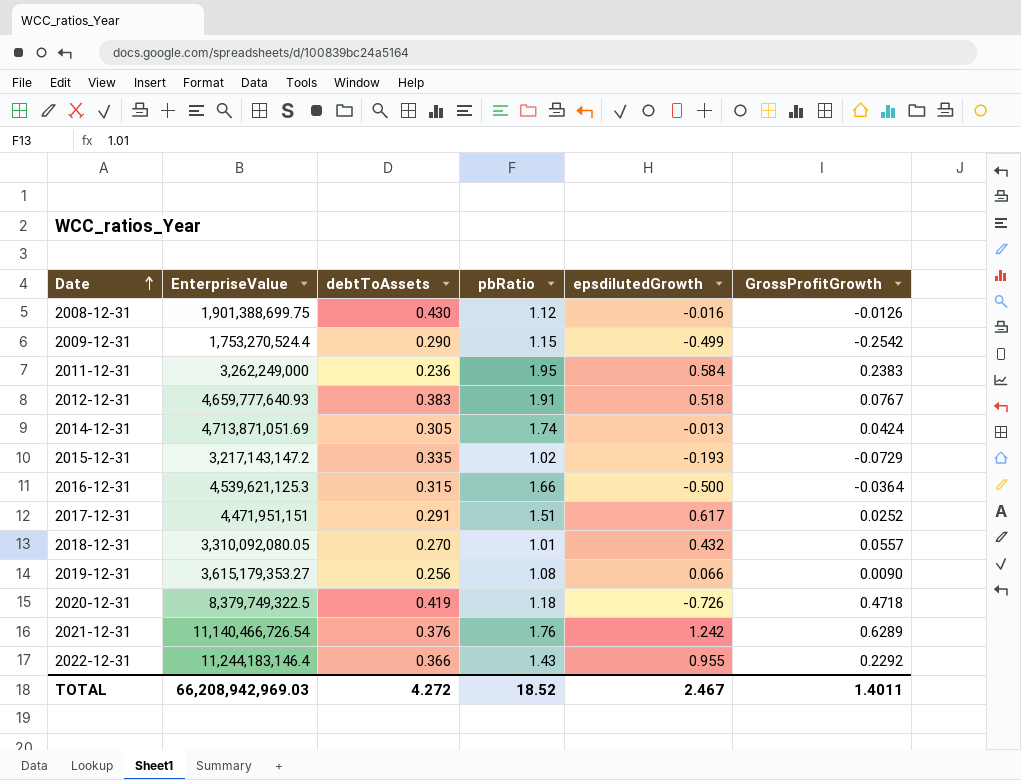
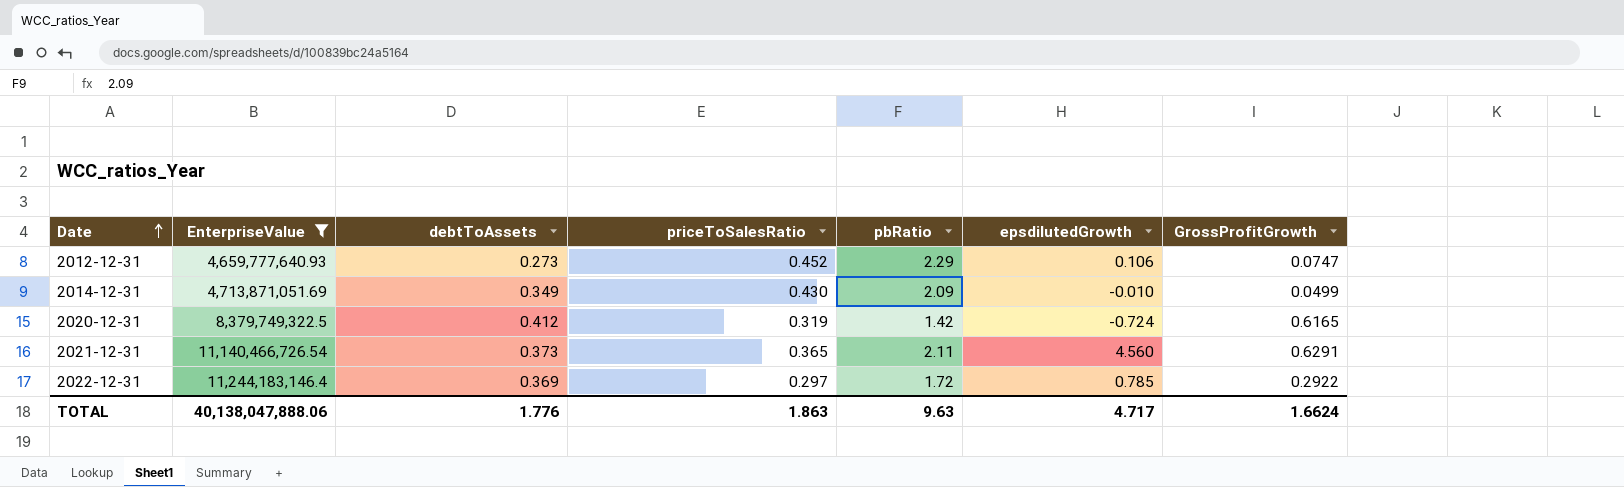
filter: none -> EnterpriseValue >= 4,659,777,640.93
column priceToSalesRatio | position: none -> 4
2012-12-31 | debtToAssets: 0.383 -> 0.273
2012-12-31 | pbRatio: 1.91 -> 2.29
2012-12-31 | epsdilutedGrowth: 0.518 -> 0.106
2012-12-31 | GrossProfitGrowth: 0.0767 -> 0.0747
2014-12-31 | debtToAssets: 0.305 -> 0.349
2014-12-31 | pbRatio: 1.74 -> 2.09
2014-12-31 | epsdilutedGrowth: -0.013 -> -0.010
2014-12-31 | GrossProfitGrowth: 0.0424 -> 0.0499
2020-12-31 | debtToAssets: 0.419 -> 0.412
2020-12-31 | pbRatio: 1.18 -> 1.42
2020-12-31 | epsdilutedGrowth: -0.726 -> -0.724
2020-12-31 | GrossProfitGrowth: 0.4718 -> 0.6165
2021-12-31 | debtToAssets: 0.376 -> 0.373
2021-12-31 | pbRatio: 1.76 -> 2.11
2021-12-31 | epsdilutedGrowth: 1.242 -> 4.560
2021-12-31 | GrossProfitGrowth: 0.6289 -> 0.6291
2022-12-31 | debtToAssets: 0.366 -> 0.369
2022-12-31 | pbRatio: 1.43 -> 1.72
2022-12-31 | epsdilutedGrowth: 0.955 -> 0.785
2022-12-31 | GrossProfitGrowth: 0.2292 -> 0.2922
TOTAL | EnterpriseValue: 66,208,942,969.03 -> 40,138,047,888.06
TOTAL | debtToAssets: 4.272 -> 1.776
TOTAL | pbRatio: 18.52 -> 9.63
TOTAL | epsdilutedGrowth: 2.467 -> 4.717
TOTAL | GrossProfitGrowth: 1.4011 -> 1.6624

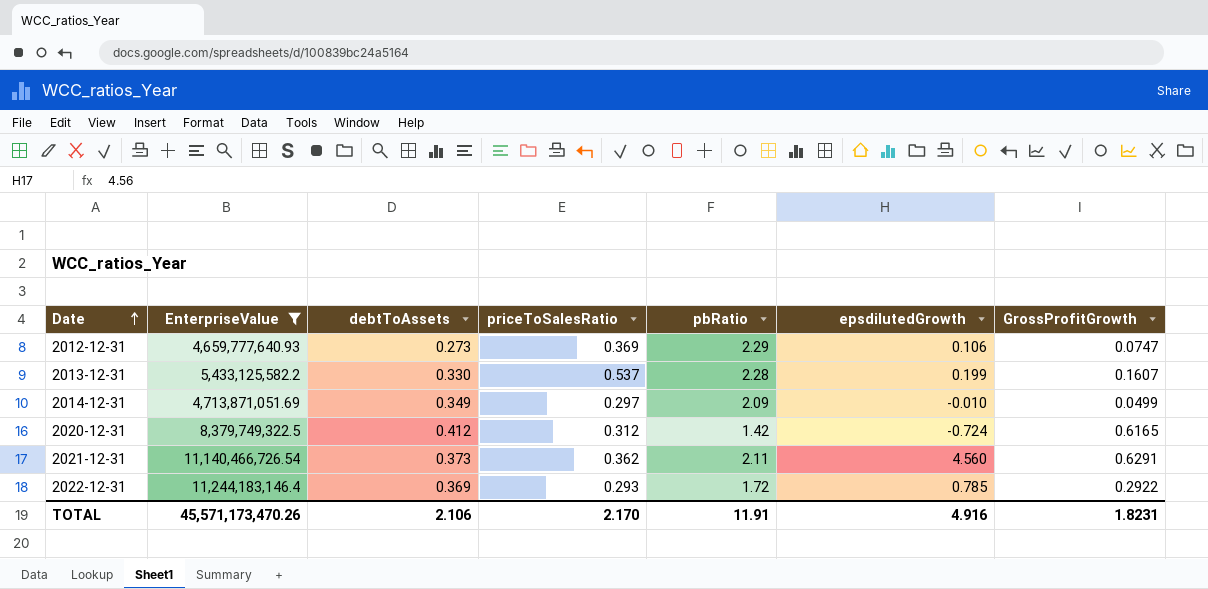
2012-12-31 | priceToSalesRatio: 0.452 -> 0.369
row 2013-12-31: none -> 5,433,125,582.2 | 0.330 | 0.537 | 2.28 | 0.199 | 0.1607
2014-12-31 | priceToSalesRatio: 0.430 -> 0.297
2020-12-31 | priceToSalesRatio: 0.319 -> 0.312
2021-12-31 | priceToSalesRatio: 0.365 -> 0.362
2022-12-31 | priceToSalesRatio: 0.297 -> 0.293
TOTAL | EnterpriseValue: 40,138,047,888.06 -> 45,571,173,470.26
TOTAL | debtToAssets: 1.776 -> 2.106
TOTAL | priceToSalesRatio: 1.863 -> 2.170
TOTAL | pbRatio: 9.63 -> 11.91
TOTAL | epsdilutedGrowth: 4.717 -> 4.916
TOTAL | GrossProfitGrowth: 1.6624 -> 1.8231

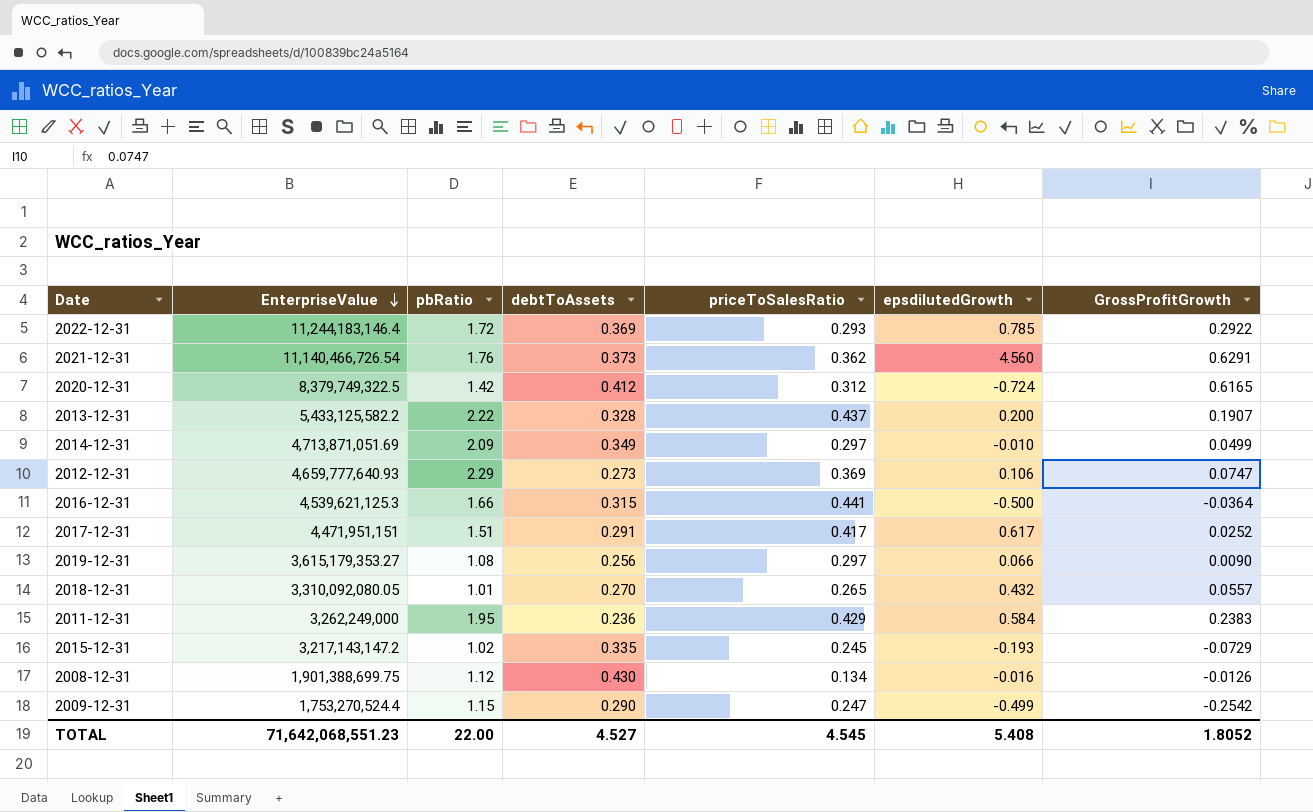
filter: EnterpriseValue >= 4,659,777,640.93 -> none
row order: Date ascending -> EnterpriseValue descending
column pbRatio | position: 5 -> 3
2021-12-31 | pbRatio: 2.11 -> 1.76
2013-12-31 | pbRatio: 2.28 -> 2.22
2013-12-31 | debtToAssets: 0.330 -> 0.328
2013-12-31 | priceToSalesRatio: 0.537 -> 0.437
2013-12-31 | epsdilutedGrowth: 0.199 -> 0.200
2013-12-31 | GrossProfitGrowth: 0.1607 -> 0.1907
TOTAL | EnterpriseValue: 45,571,173,470.26 -> 71,642,068,551.23
TOTAL | pbRatio: 11.91 -> 22.00
TOTAL | debtToAssets: 2.106 -> 4.527
TOTAL | priceToSalesRatio: 2.170 -> 4.545
TOTAL | epsdilutedGrowth: 4.916 -> 5.408
TOTAL | GrossProfitGrowth: 1.8231 -> 1.8052

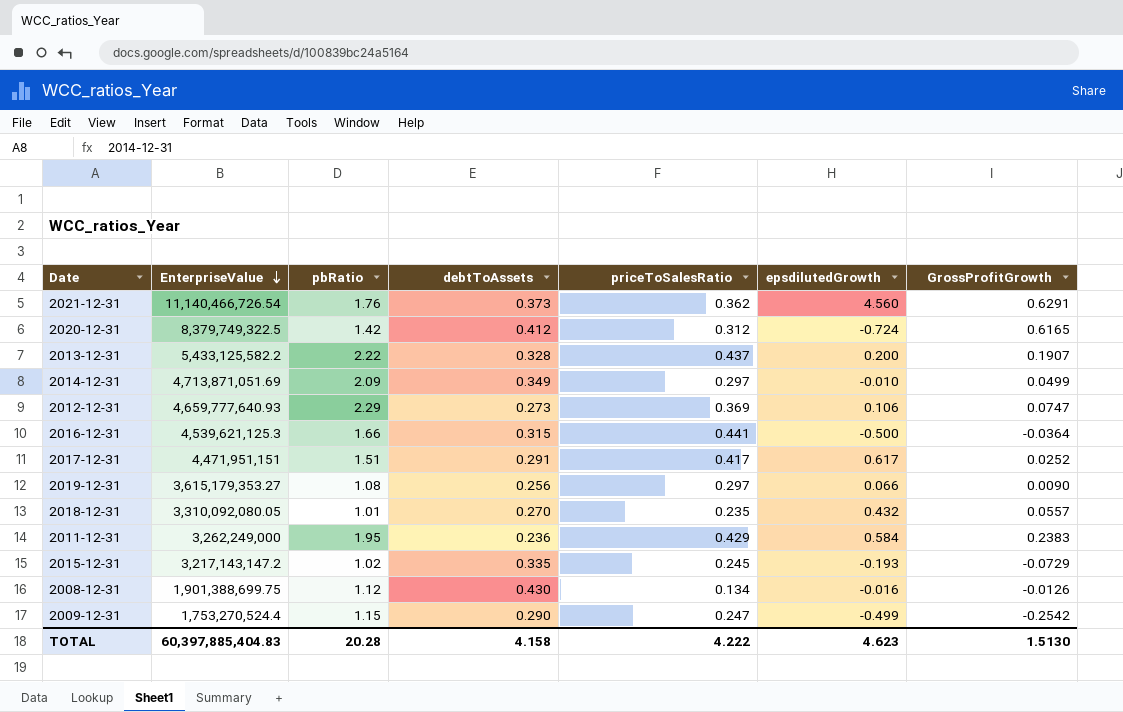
row 2022-12-31: 11,244,183,146.4 | 1.72 | 0.369 | 0.293 | 0.785 | 0.2922 -> none
2018-12-31 | priceToSalesRatio: 0.265 -> 0.235
TOTAL | EnterpriseValue: 71,642,068,551.23 -> 60,397,885,404.83
TOTAL | pbRatio: 22.00 -> 20.28
TOTAL | debtToAssets: 4.527 -> 4.158
TOTAL | priceToSalesRatio: 4.545 -> 4.222
TOTAL | epsdilutedGrowth: 5.408 -> 4.623
TOTAL | GrossProfitGrowth: 1.8052 -> 1.5130

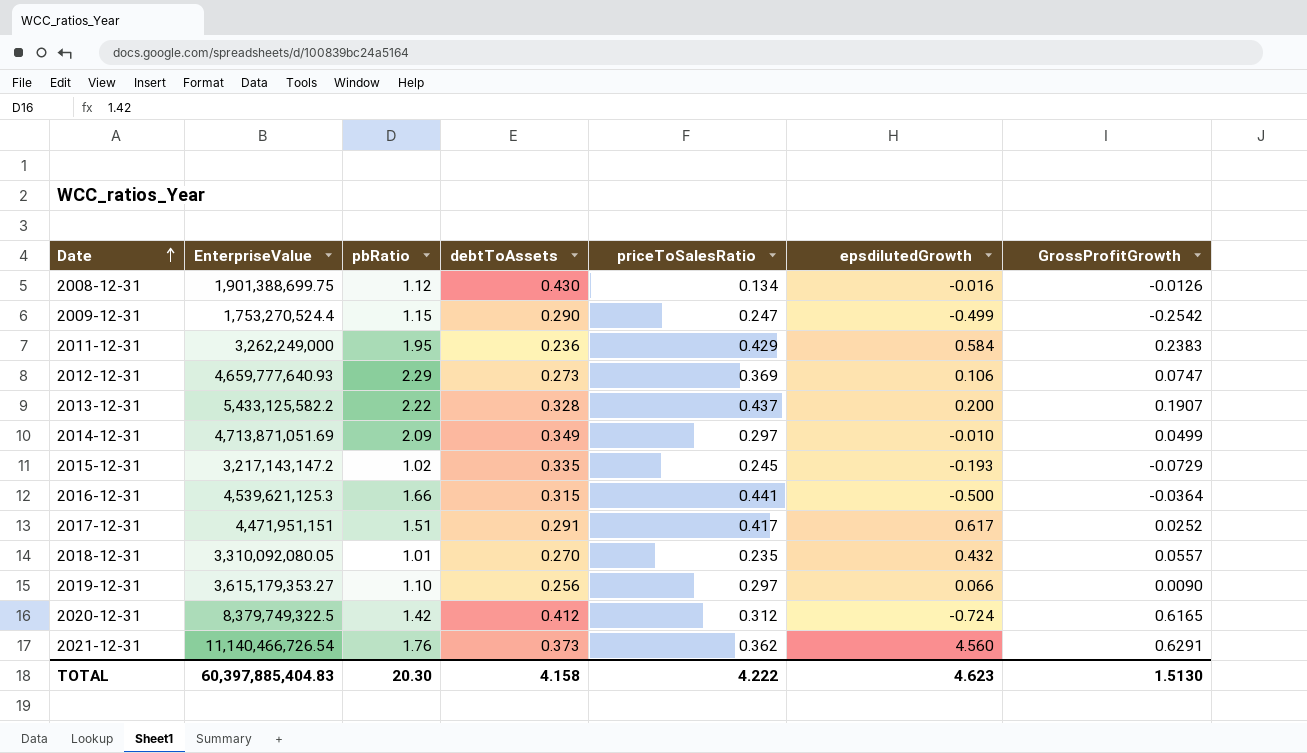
row order: EnterpriseValue descending -> Date ascending
2019-12-31 | pbRatio: 1.08 -> 1.10
TOTAL | pbRatio: 20.28 -> 20.30

